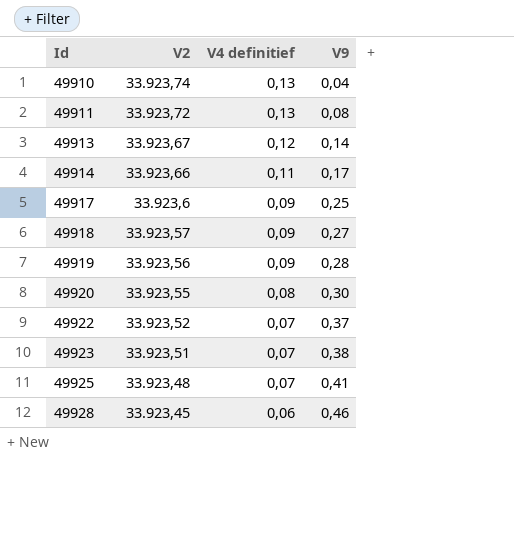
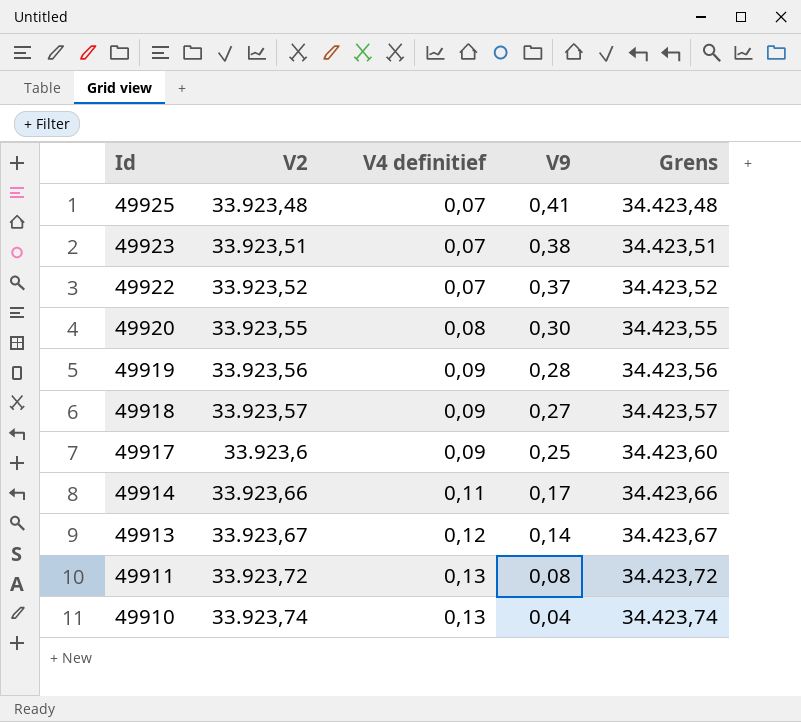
row order: Id ascending -> Id descending
column Grens | formula: none -> [V2] + 500
row 49928: 33.923,45 | 0,06 | 0,46 -> none

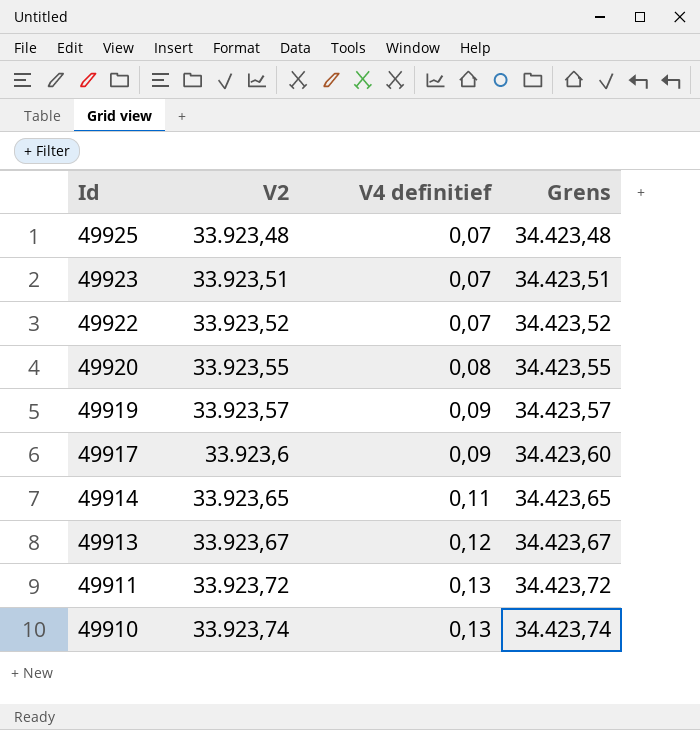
column V9 | position: 4 -> none
row 49918: 33.923,57 | 0,09 | 0,27 | 34.423,57 -> none
49919 | V2: 33.923,56 -> 33.923,57
49919 | Grens: 34.423,56 -> 34.423,57
49914 | V2: 33.923,66 -> 33.923,65
49914 | Grens: 34.423,66 -> 34.423,65

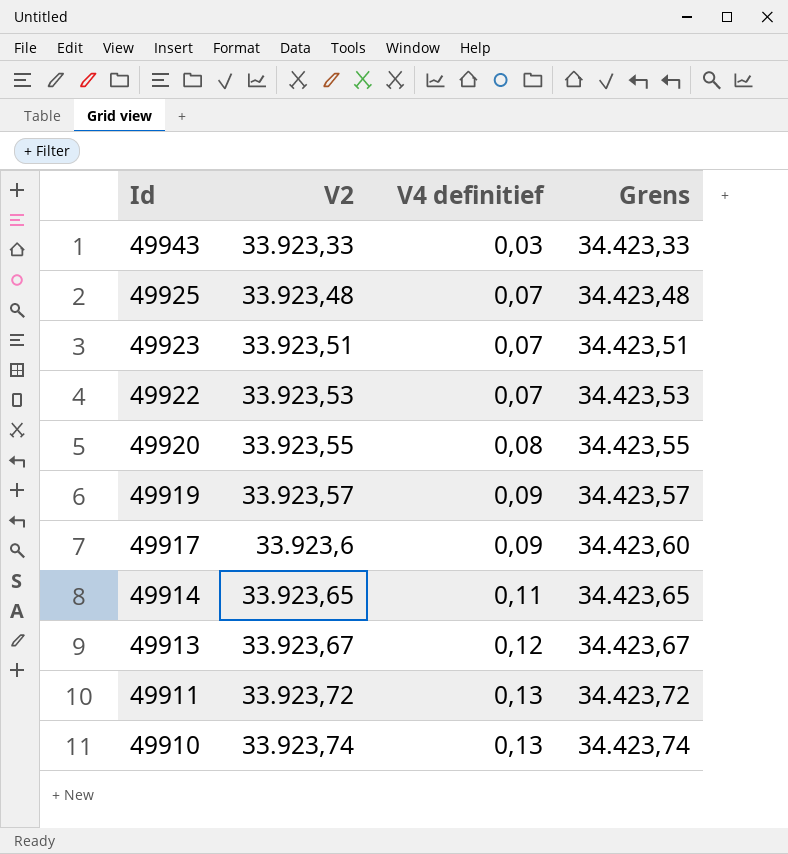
row 49943: none -> 33.923,33 | 0,03 | 34.423,33
49922 | V2: 33.923,52 -> 33.923,53
49922 | Grens: 34.423,52 -> 34.423,53

